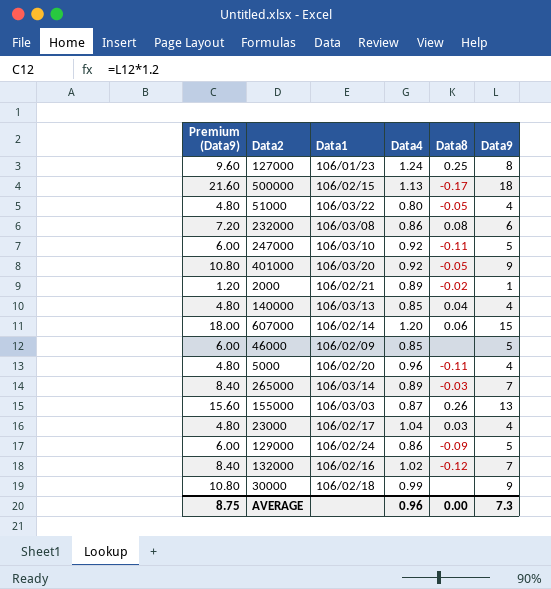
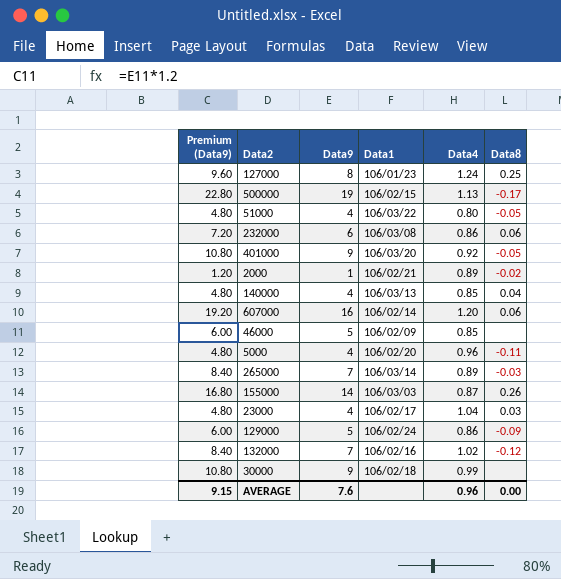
column Data9 | position: 6 -> 3
row 247000: 6.00 | 106/03/10 | 0.92 | -0.11 | 5 -> none
500000 | Premium (Data9): 21.60 -> 22.80
500000 | Data9: 18 -> 19
232000 | Data8: 0.08 -> 0.06
607000 | Premium (Data9): 18.00 -> 19.20
607000 | Data9: 15 -> 16
155000 | Premium (Data9): 15.60 -> 16.80
155000 | Data9: 13 -> 14
AVERAGE | Premium (Data9): 8.75 -> 9.15
AVERAGE | Data9: 7.3 -> 7.6

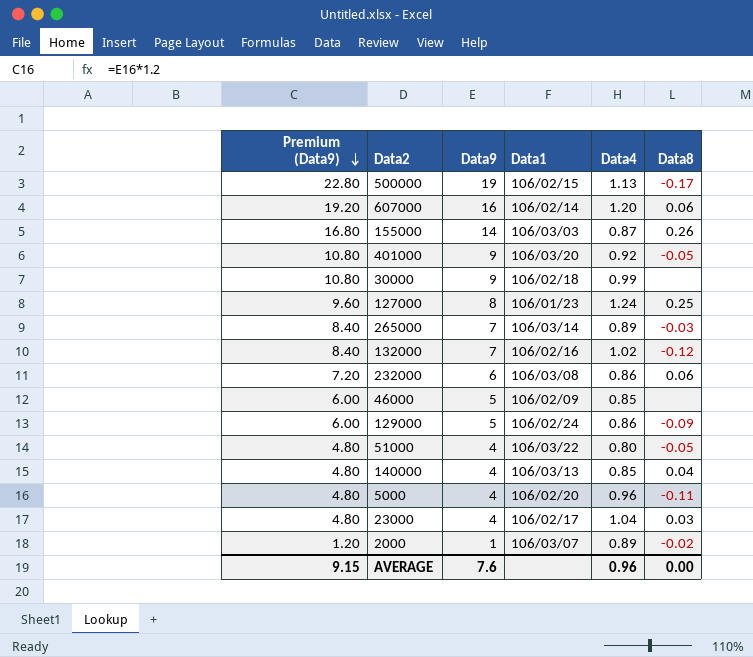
row order: none -> Premium (Data9) descending
2000 | Data1: 106/02/21 -> 106/03/07

